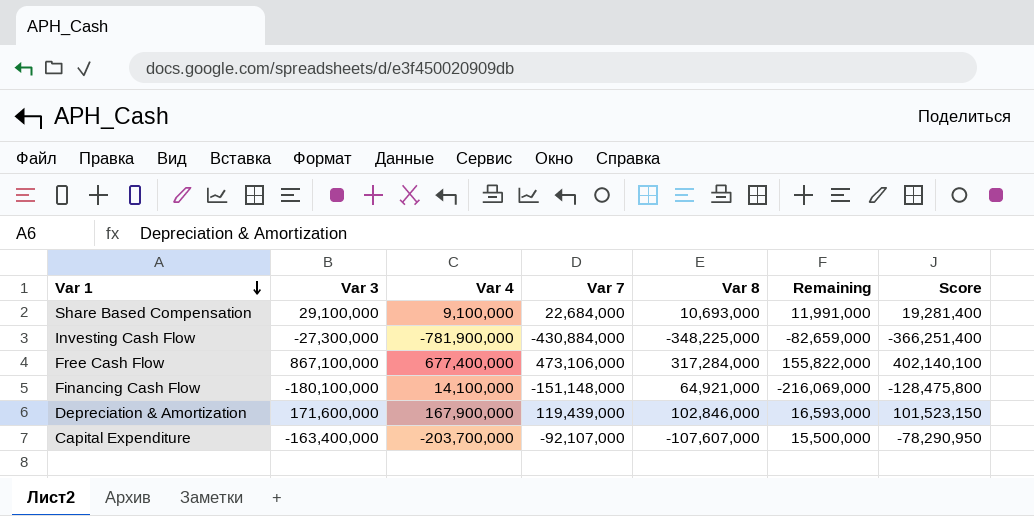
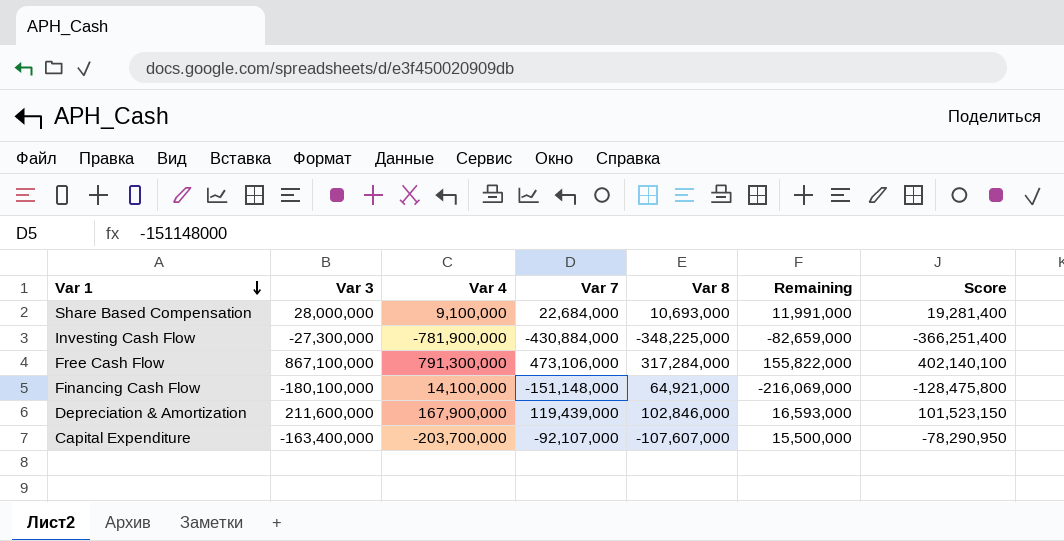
Share Based Compensation | Var 3: 29,100,000 -> 28,000,000
Free Cash Flow | Var 4: 677,400,000 -> 791,300,000
Depreciation & Amortization | Var 3: 171,600,000 -> 211,600,000

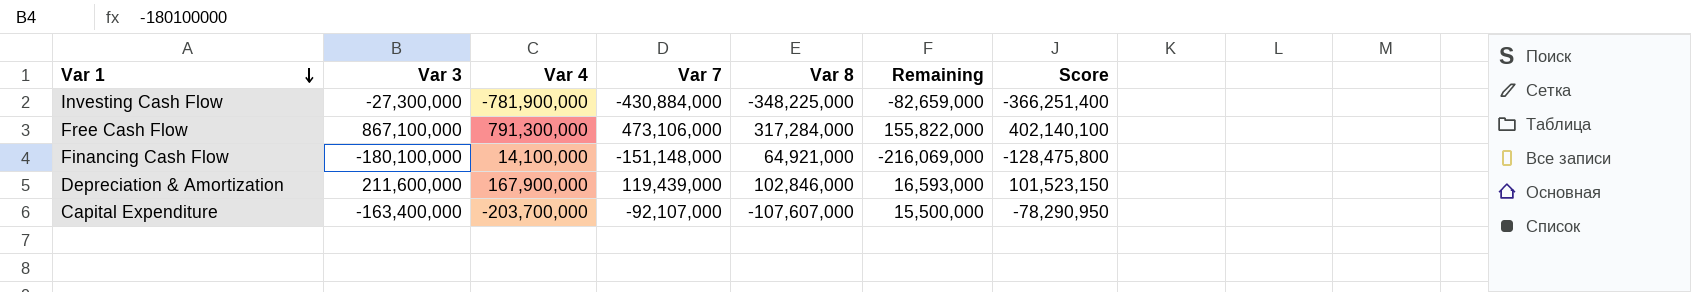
row Share Based Compensation: 28,000,000 | 9,100,000 | 22,684,000 | 10,693,000 | 11,991,000 | 19,281,400 -> none

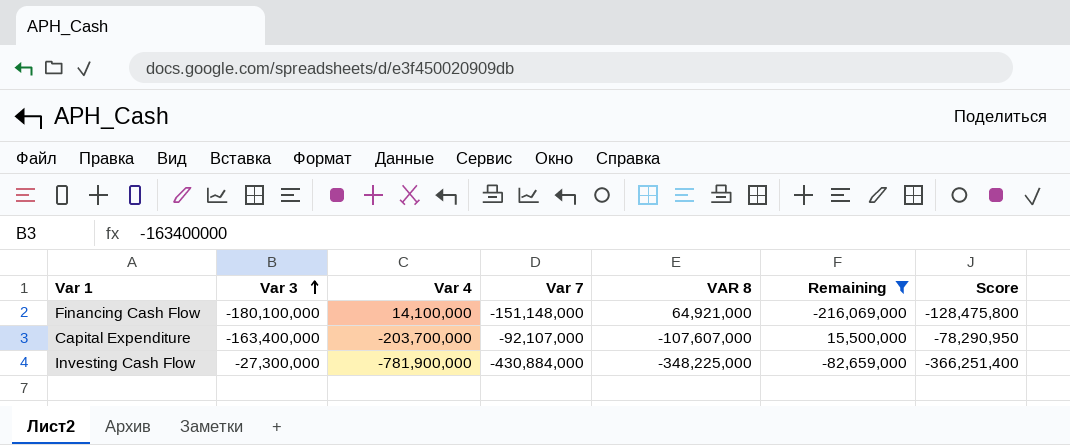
filter: none -> Remaining <= 15,500,000
row order: Var 1 descending -> Var 3 ascending
column name: Var 8 -> VAR 8

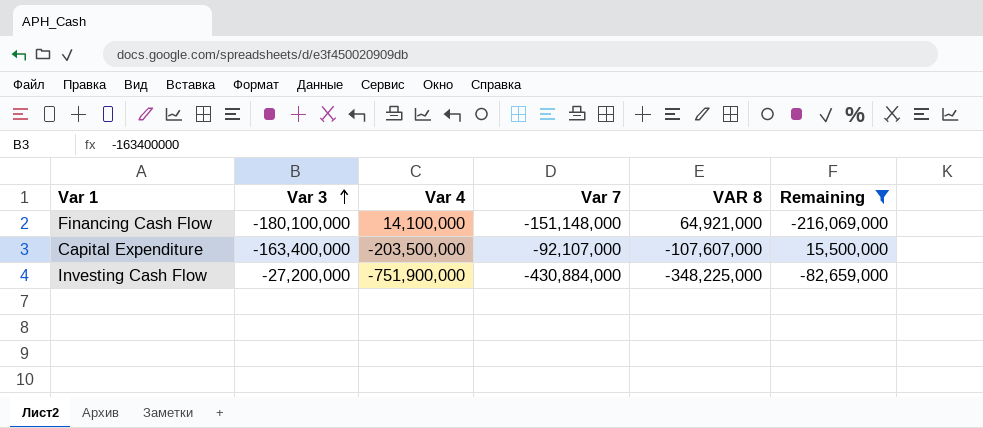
column Score | formula: [Var 7] * 0.85 -> none
Capital Expenditure | Var 4: -203,700,000 -> -203,500,000
Investing Cash Flow | Var 3: -27,300,000 -> -27,200,000
Investing Cash Flow | Var 4: -781,900,000 -> -751,900,000

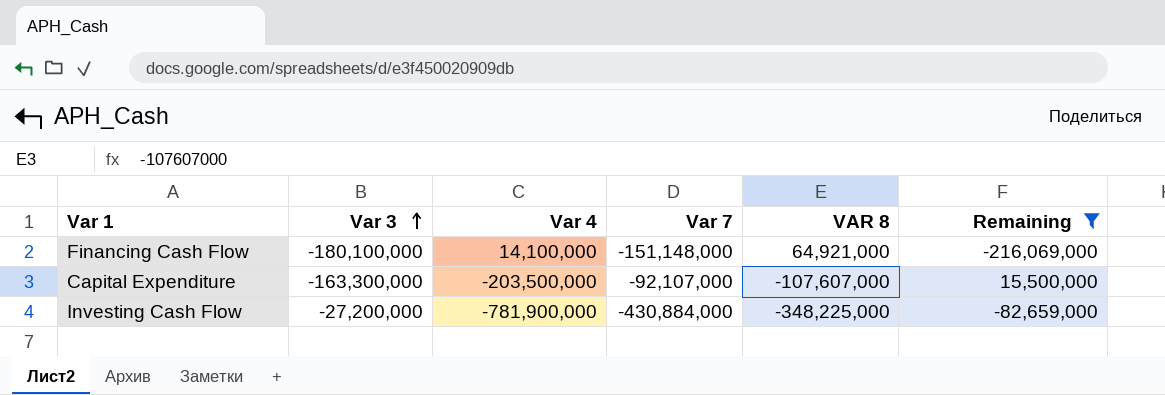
Capital Expenditure | Var 3: -163,400,000 -> -163,300,000
Investing Cash Flow | Var 4: -751,900,000 -> -781,900,000

